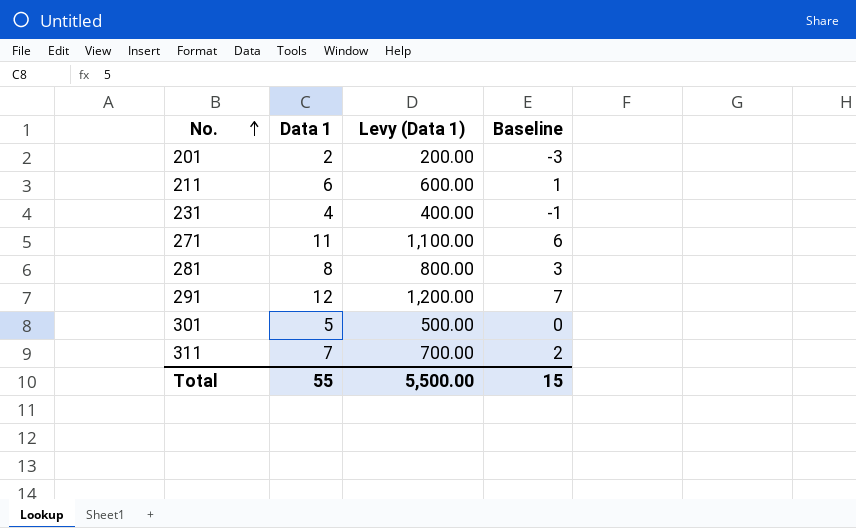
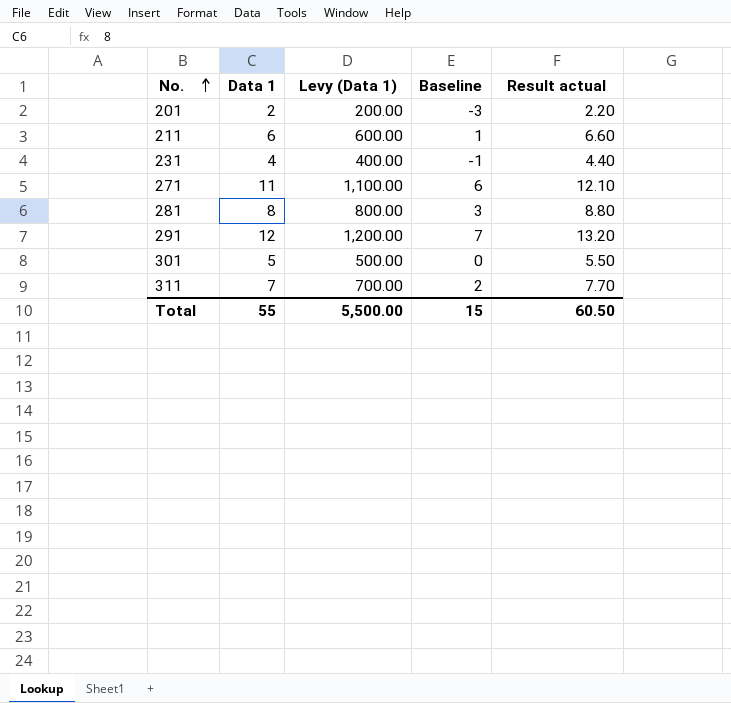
column Result actual | formula: none -> [Data 1] * 1.1

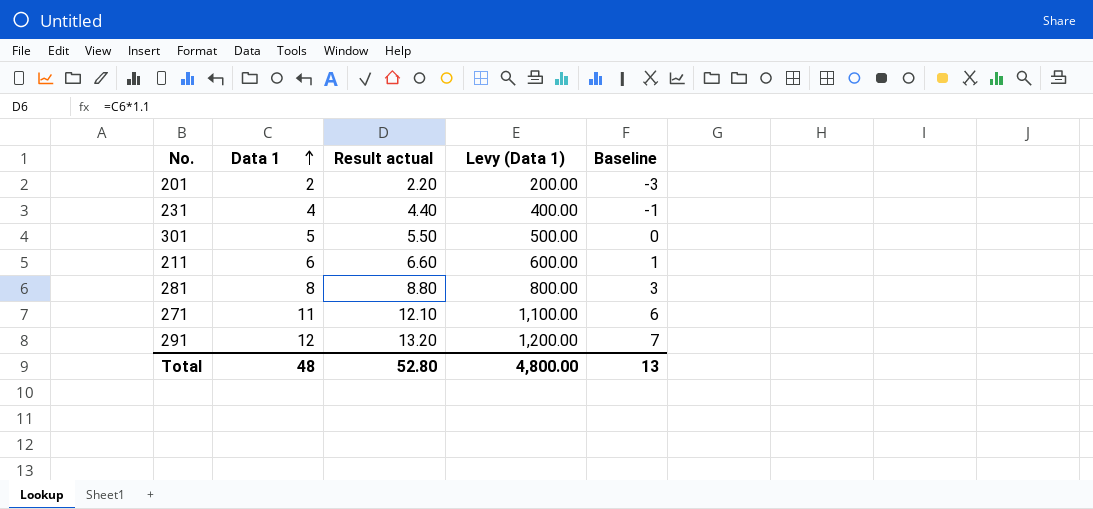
row order: No. ascending -> Data 1 ascending
column Result actual | position: 5 -> 3
row 311: 7 | 700.00 | 2 | 7.70 -> none
Total | Data 1: 55 -> 48
Total | Result actual: 60.50 -> 52.80
Total | Levy (Data 1): 5,500.00 -> 4,800.00
Total | Baseline: 15 -> 13

